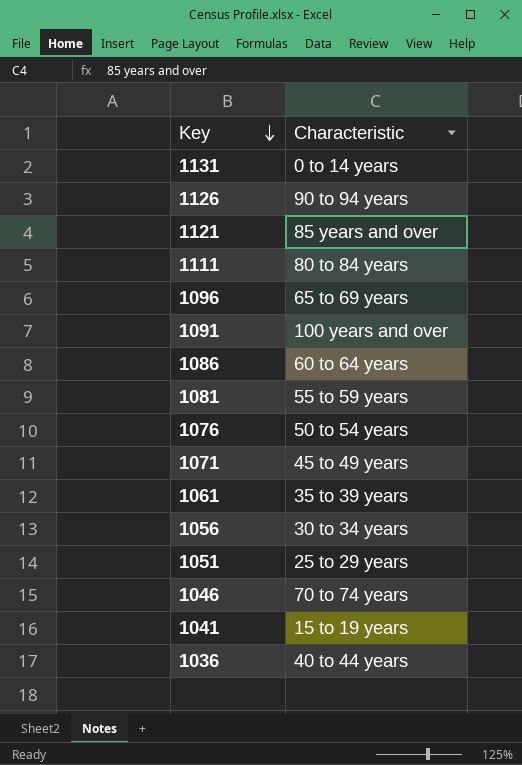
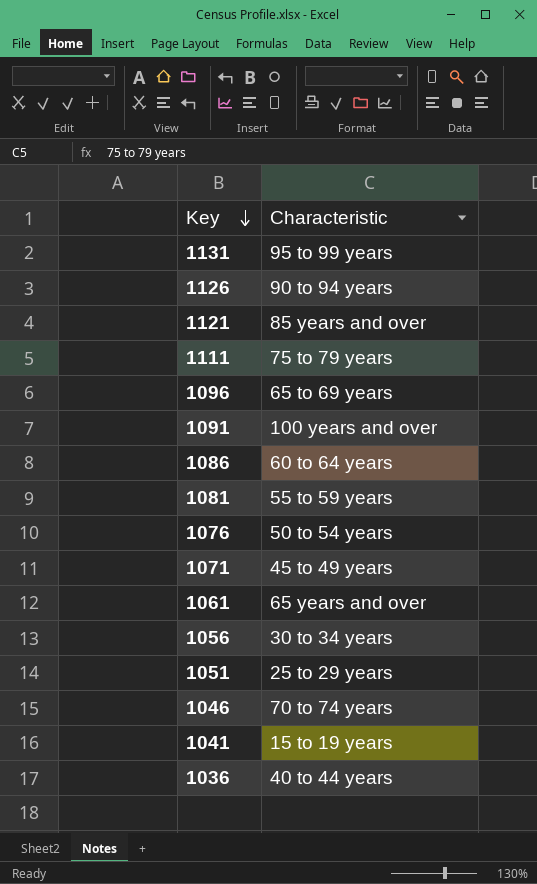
1131 | Characteristic: 0 to 14 years -> 95 to 99 years
1111 | Characteristic: 80 to 84 years -> 75 to 79 years
1061 | Characteristic: 35 to 39 years -> 65 years and over

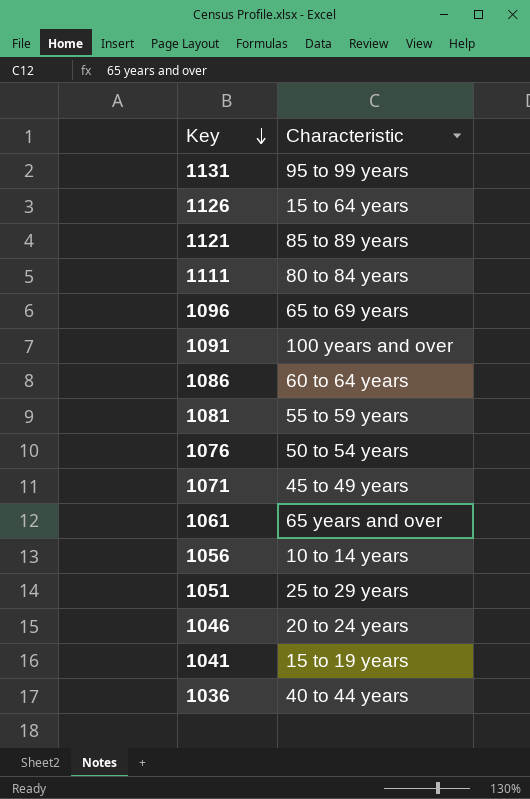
1126 | Characteristic: 90 to 94 years -> 15 to 64 years
1121 | Characteristic: 85 years and over -> 85 to 89 years
1111 | Characteristic: 75 to 79 years -> 80 to 84 years
1056 | Characteristic: 30 to 34 years -> 10 to 14 years
1046 | Characteristic: 70 to 74 years -> 20 to 24 years

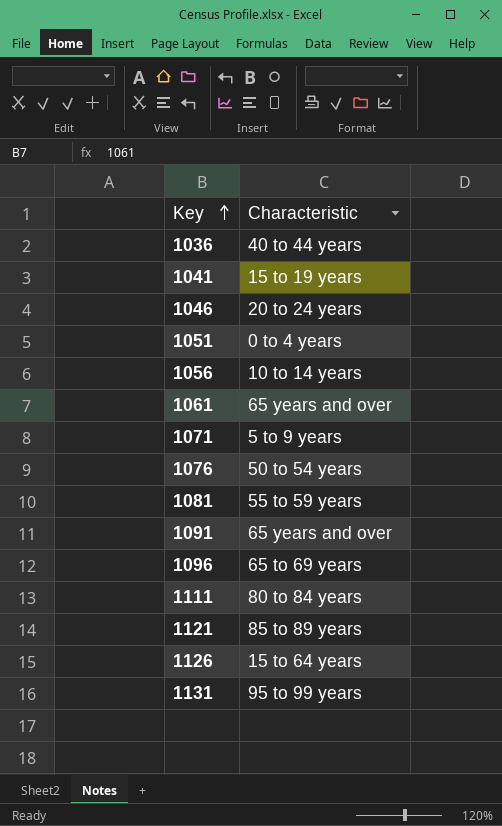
row order: Key descending -> Key ascending
row 1086: 60 to 64 years -> none
1051 | Characteristic: 25 to 29 years -> 0 to 4 years
1071 | Characteristic: 45 to 49 years -> 5 to 9 years
1091 | Characteristic: 100 years and over -> 65 years and over

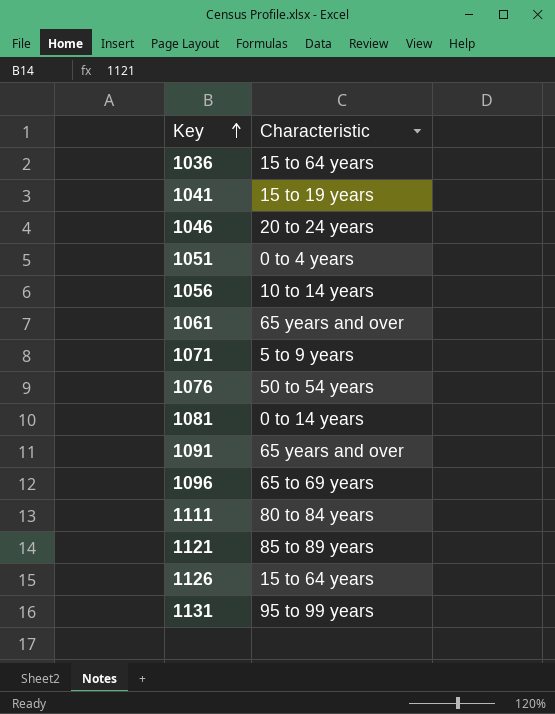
1036 | Characteristic: 40 to 44 years -> 15 to 64 years
1081 | Characteristic: 55 to 59 years -> 0 to 14 years

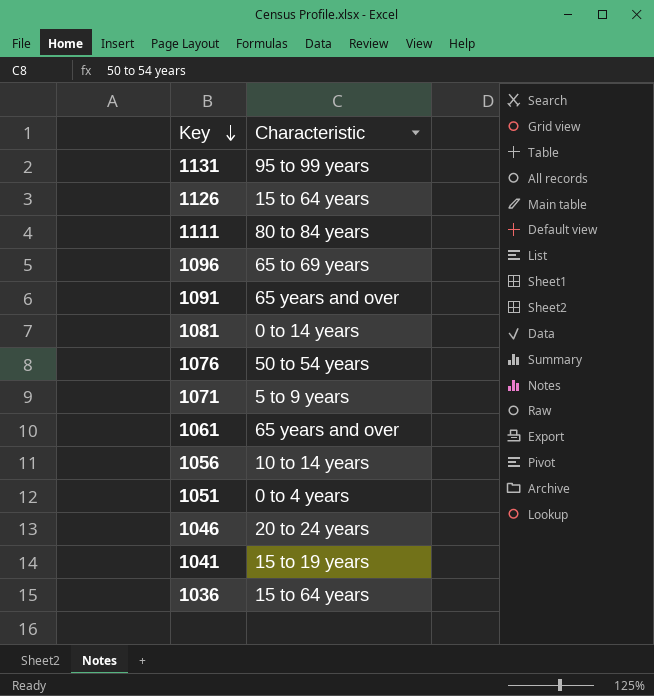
row order: Key ascending -> Key descending
row 1121: 85 to 89 years -> none

